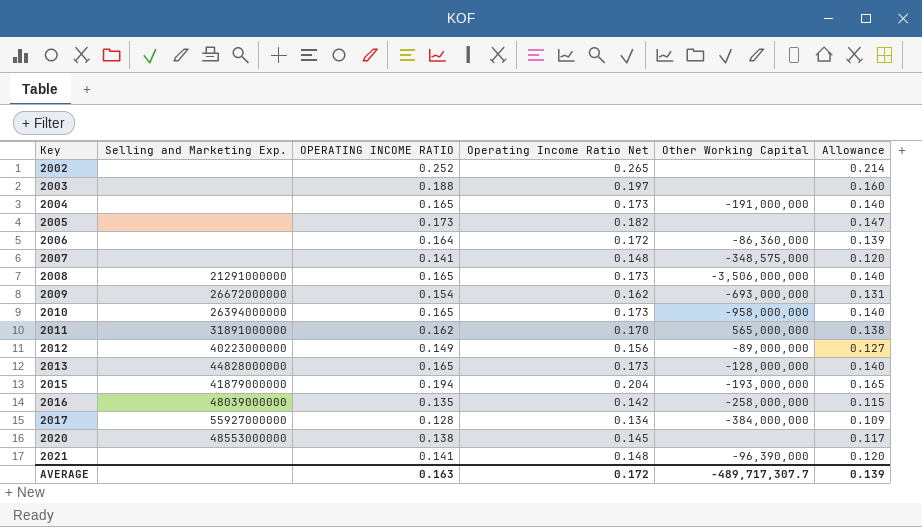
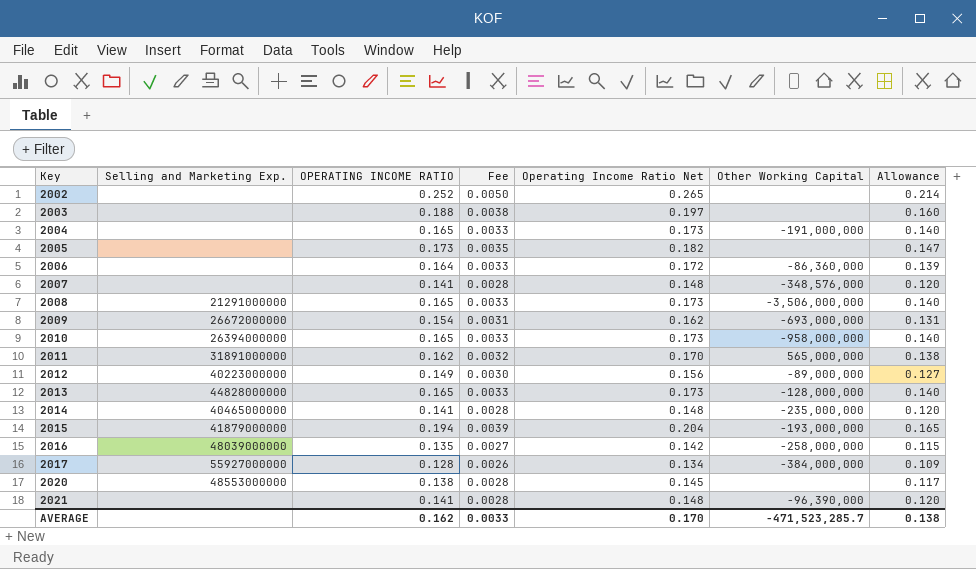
column Fee | formula: none -> [OPERATING INCOME RATIO] * 0.02
2007 | Other Working Capital: -348,575,000 -> -348,576,000
row 2014: none -> 40465000000 | 0.141 | 0.0028 | 0.148 | -235,000,000 | 0.120
AVERAGE | OPERATING INCOME RATIO: 0.163 -> 0.162
AVERAGE | Operating Income Ratio Net: 0.172 -> 0.170
AVERAGE | Other Working Capital: -489,717,307.7 -> -471,523,285.7
AVERAGE | Allowance: 0.139 -> 0.138

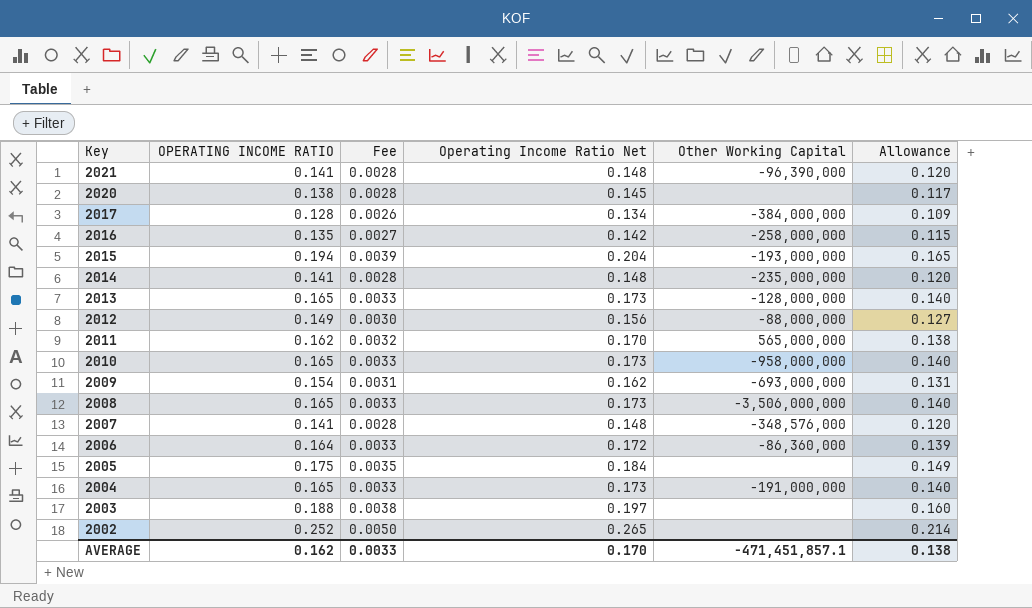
row order: Key ascending -> Key descending
column Selling and Marketing Exp. | position: 2 -> none
2012 | Other Working Capital: -89,000,000 -> -88,000,000
2005 | OPERATING INCOME RATIO: 0.173 -> 0.175
2005 | Operating Income Ratio Net: 0.182 -> 0.184
2005 | Allowance: 0.147 -> 0.149
AVERAGE | Other Working Capital: -471,523,285.7 -> -471,451,857.1

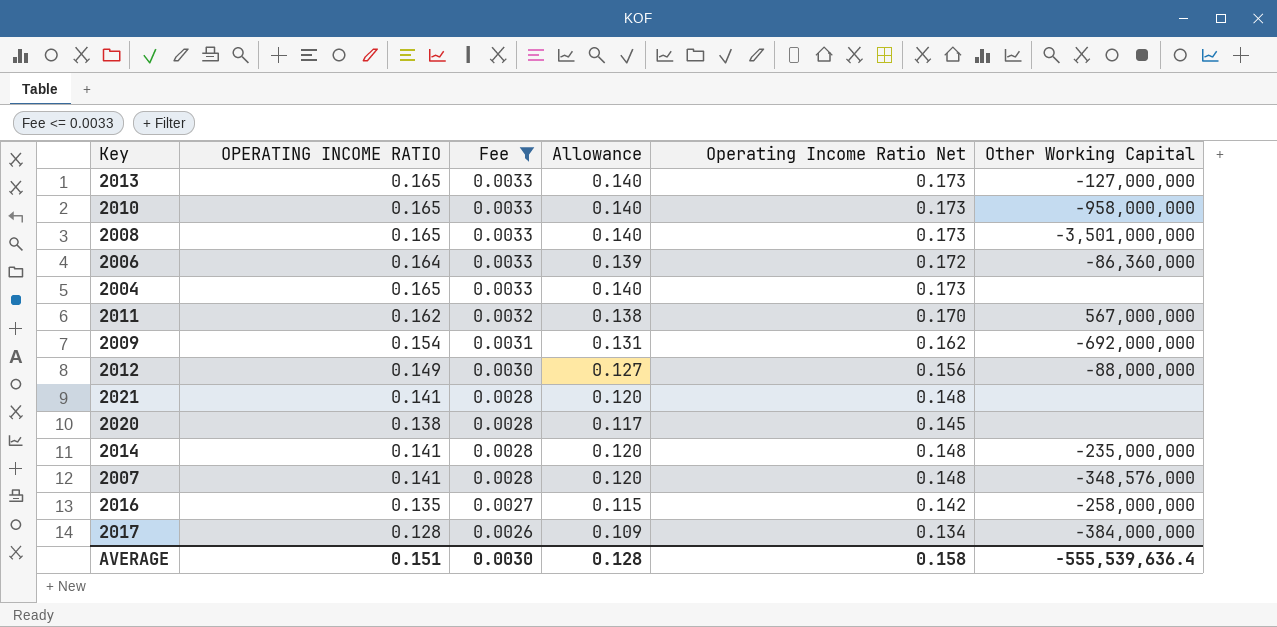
filter: none -> Fee <= 0.0033
row order: Key descending -> Fee descending
column Allowance | position: 6 -> 4
2013 | Other Working Capital: -128,000,000 -> -127,000,000
2008 | Other Working Capital: -3,506,000,000 -> -3,501,000,000
2004 | Other Working Capital: -191,000,000 -> none
2011 | Other Working Capital: 565,000,000 -> 567,000,000
2009 | Other Working Capital: -693,000,000 -> -692,000,000
2021 | Other Working Capital: -96,390,000 -> none
AVERAGE | OPERATING INCOME RATIO: 0.162 -> 0.151
AVERAGE | Fee: 0.0033 -> 0.0030
AVERAGE | Allowance: 0.138 -> 0.128
AVERAGE | Operating Income Ratio Net: 0.170 -> 0.158
AVERAGE | Other Working Capital: -471,451,857.1 -> -555,539,636.4

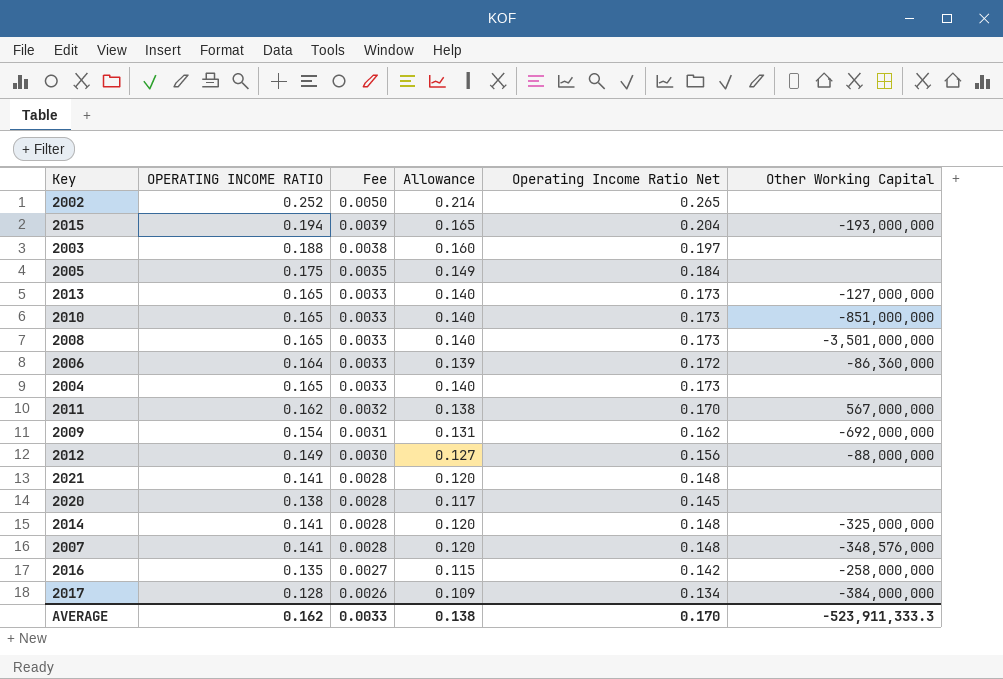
filter: Fee <= 0.0033 -> none
2010 | Other Working Capital: -958,000,000 -> -851,000,000
2014 | Other Working Capital: -235,000,000 -> -325,000,000
AVERAGE | OPERATING INCOME RATIO: 0.151 -> 0.162
AVERAGE | Fee: 0.0030 -> 0.0033
AVERAGE | Allowance: 0.128 -> 0.138
AVERAGE | Operating Income Ratio Net: 0.158 -> 0.170
AVERAGE | Other Working Capital: -555,539,636.4 -> -523,911,333.3

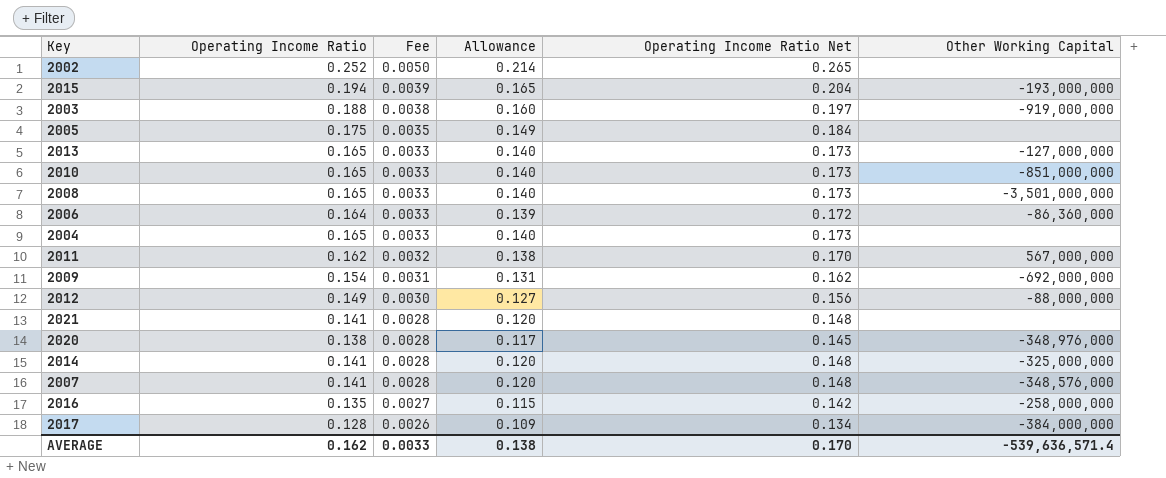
column name: OPERATING INCOME RATIO -> Operating Income Ratio
2003 | Other Working Capital: none -> -919,000,000
2020 | Other Working Capital: none -> -348,976,000
AVERAGE | Other Working Capital: -523,911,333.3 -> -539,636,571.4

